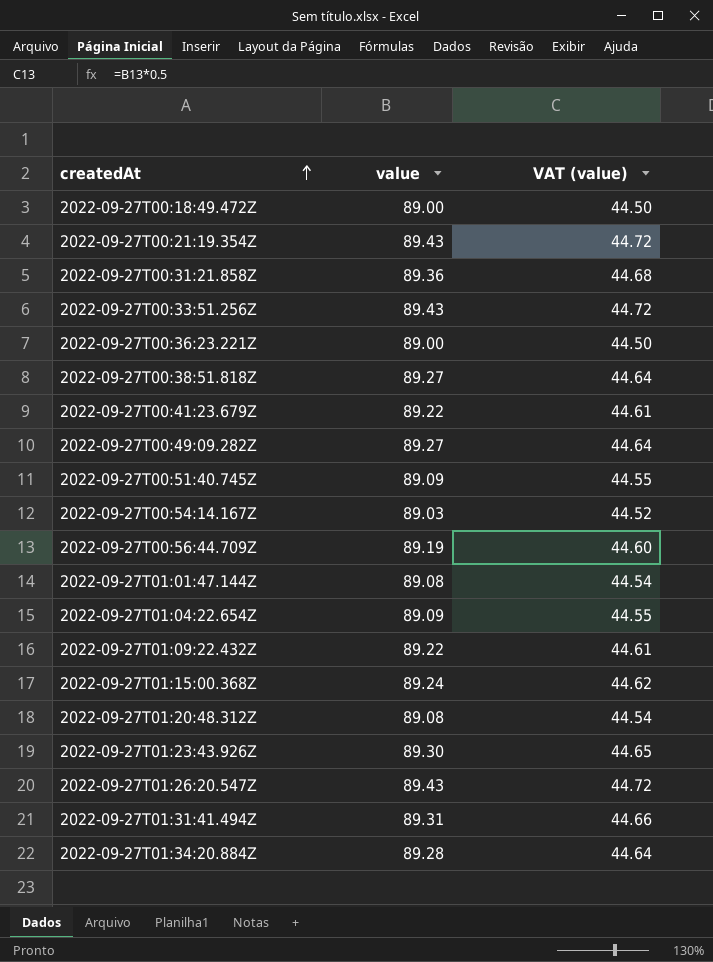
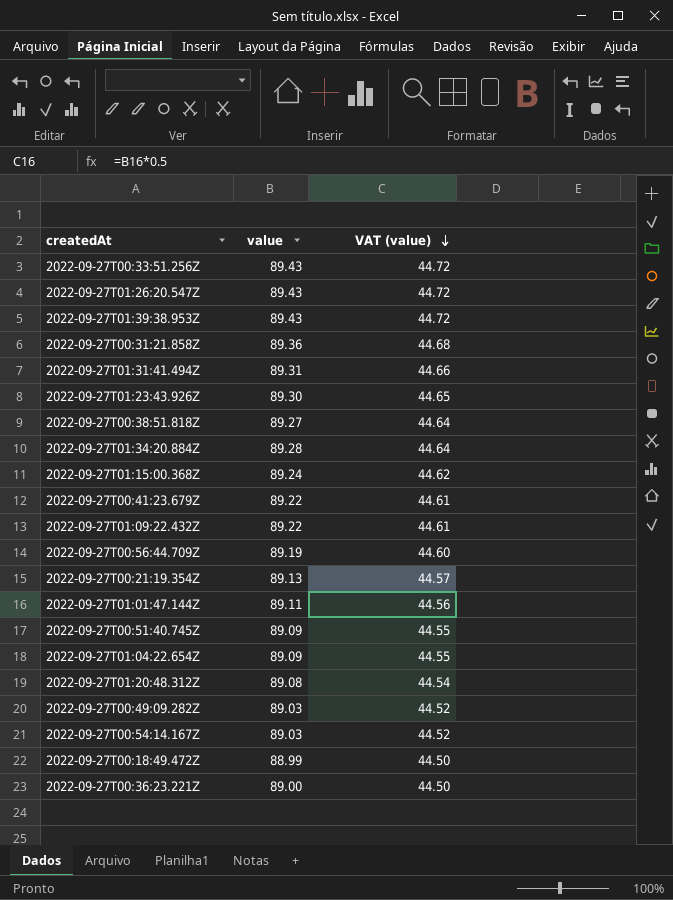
row order: createdAt ascending -> VAT (value) descending
row 2022-09-27T01:39:38.953Z: none -> 89.43 | 44.72
2022-09-27T00:21:19.354Z | value: 89.43 -> 89.13
2022-09-27T00:21:19.354Z | VAT (value): 44.72 -> 44.57
2022-09-27T01:01:47.144Z | value: 89.08 -> 89.11
2022-09-27T01:01:47.144Z | VAT (value): 44.54 -> 44.56
2022-09-27T00:49:09.282Z | value: 89.27 -> 89.03
2022-09-27T00:49:09.282Z | VAT (value): 44.64 -> 44.52
2022-09-27T00:18:49.472Z | value: 89.00 -> 88.99

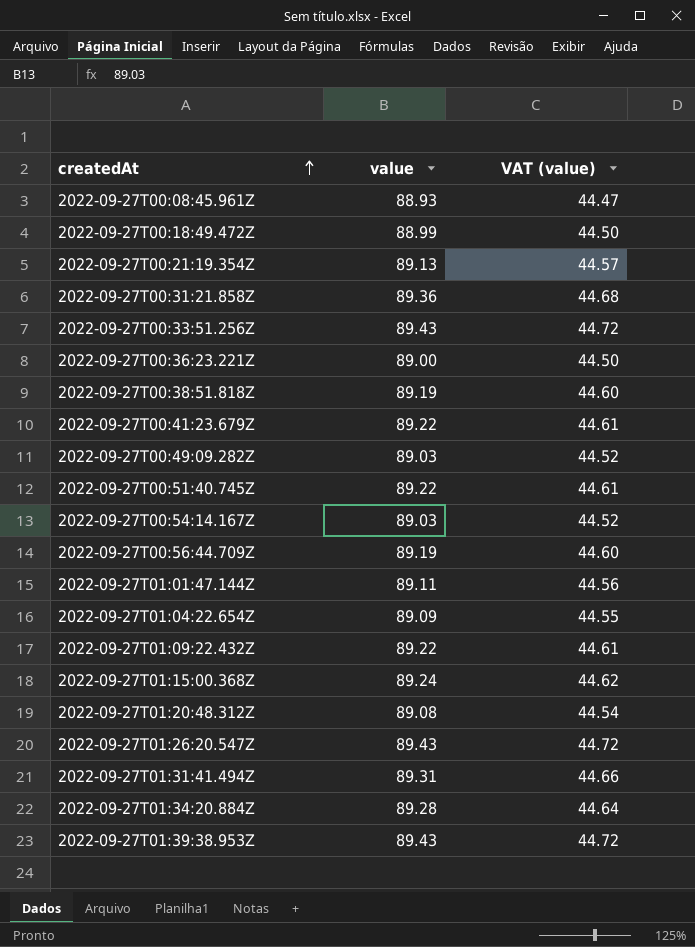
row order: VAT (value) descending -> createdAt ascending
row 2022-09-27T01:23:43.926Z: 89.30 | 44.65 -> none
row 2022-09-27T00:08:45.961Z: none -> 88.93 | 44.47
2022-09-27T00:38:51.818Z | value: 89.27 -> 89.19
2022-09-27T00:38:51.818Z | VAT (value): 44.64 -> 44.60
2022-09-27T00:51:40.745Z | value: 89.09 -> 89.22
2022-09-27T00:51:40.745Z | VAT (value): 44.55 -> 44.61

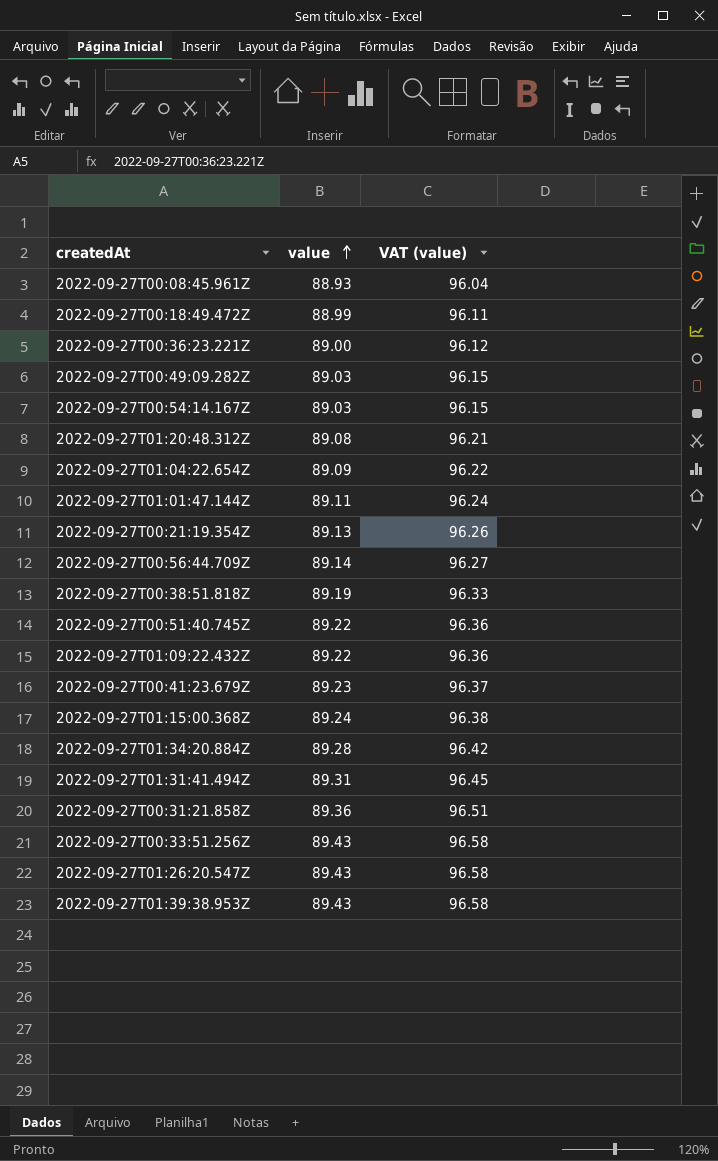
row order: createdAt ascending -> value ascending
column VAT (value) | formula: [value] * 0.5 -> [value] * 1.08
2022-09-27T00:56:44.709Z | value: 89.19 -> 89.14
2022-09-27T00:41:23.679Z | value: 89.22 -> 89.23

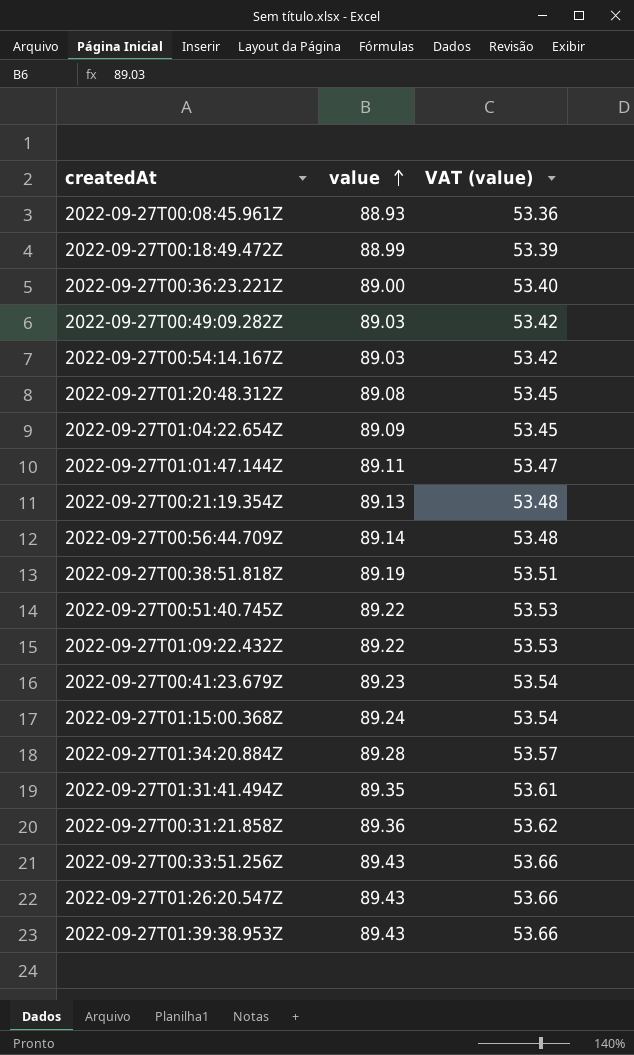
column VAT (value) | formula: [value] * 1.08 -> [value] * 0.6
2022-09-27T01:31:41.494Z | value: 89.31 -> 89.35

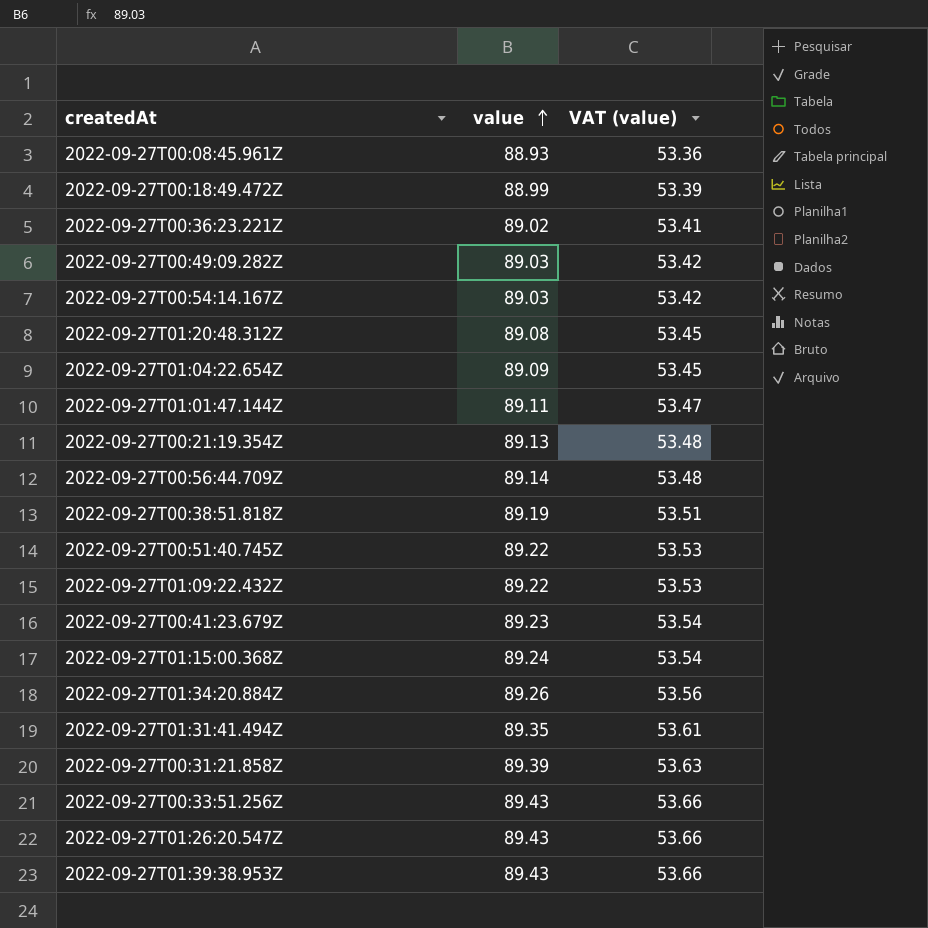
2022-09-27T00:36:23.221Z | value: 89.00 -> 89.02
2022-09-27T00:36:23.221Z | VAT (value): 53.40 -> 53.41
2022-09-27T01:34:20.884Z | value: 89.28 -> 89.26
2022-09-27T01:34:20.884Z | VAT (value): 53.57 -> 53.56
2022-09-27T00:31:21.858Z | value: 89.36 -> 89.39
2022-09-27T00:31:21.858Z | VAT (value): 53.62 -> 53.63

